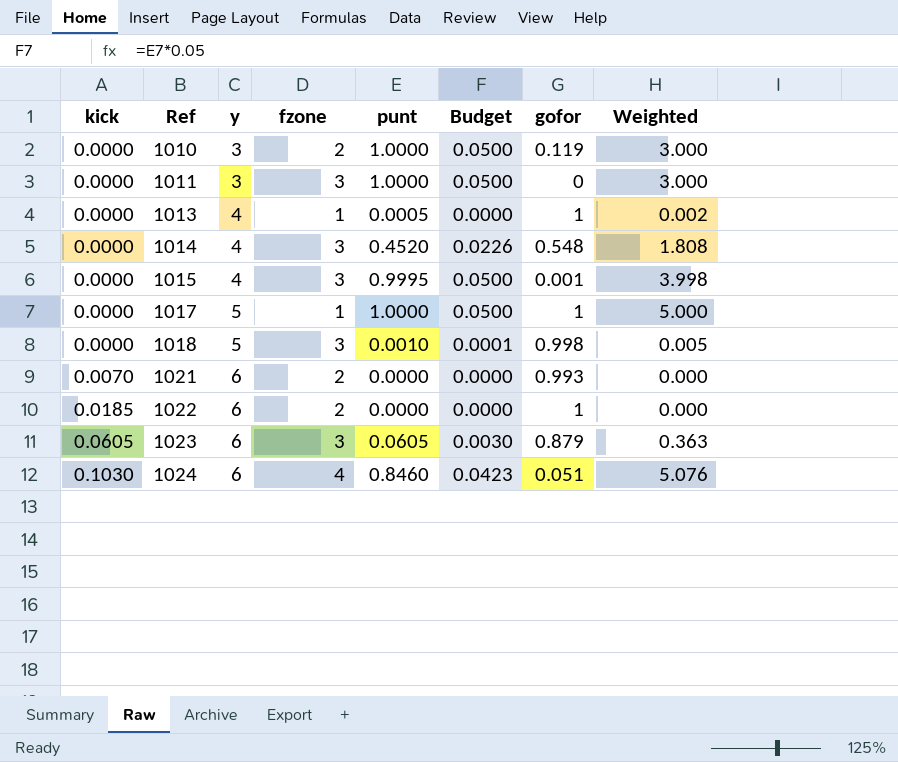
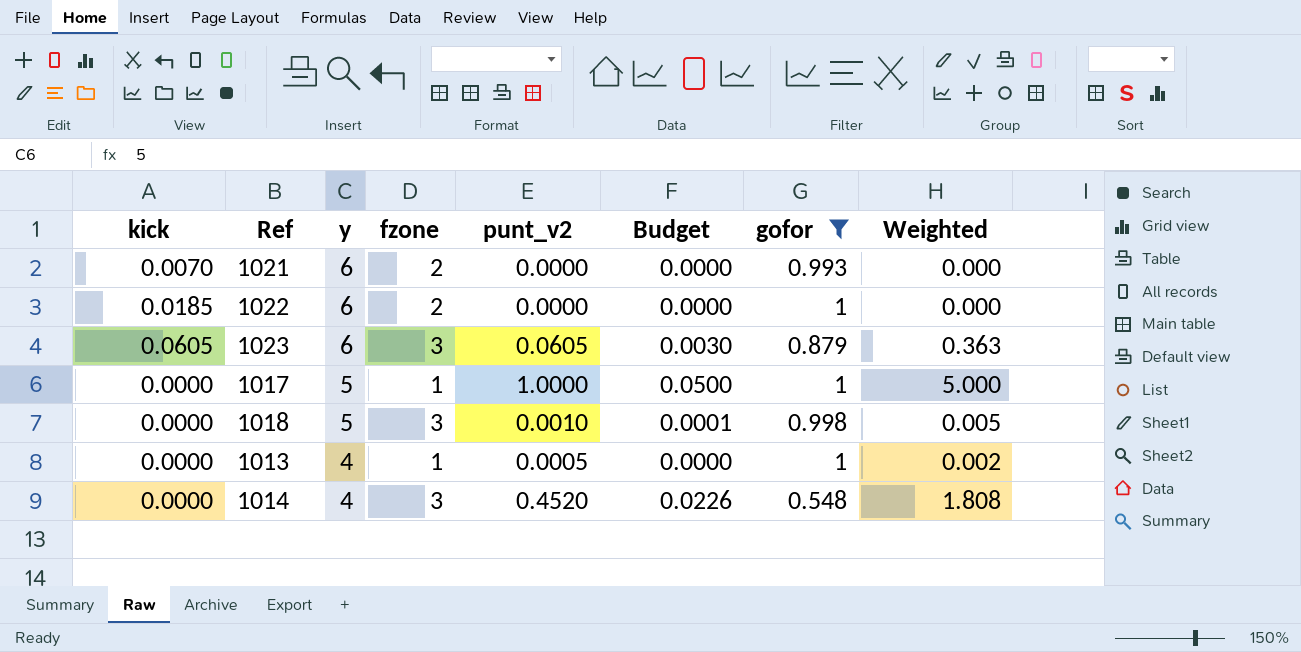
filter: none -> gofor >= 0.548
row order: kick ascending -> y descending
column name: punt -> punt_v2

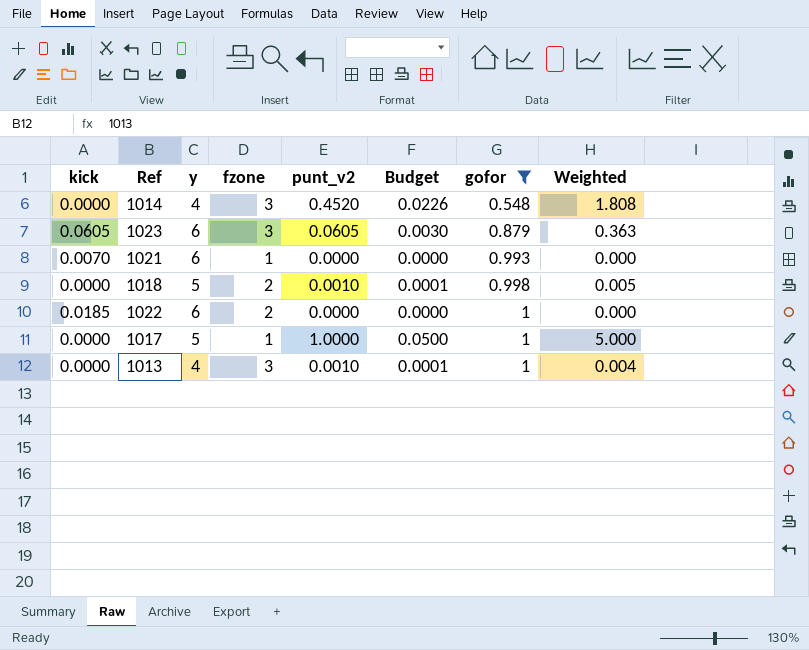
row order: y descending -> gofor ascending
1021 | fzone: 2 -> 1
1018 | fzone: 3 -> 2
1013 | fzone: 1 -> 3
1013 | punt_v2: 0.0005 -> 0.0010
1013 | Budget: 0.0000 -> 0.0001
1013 | Weighted: 0.002 -> 0.004

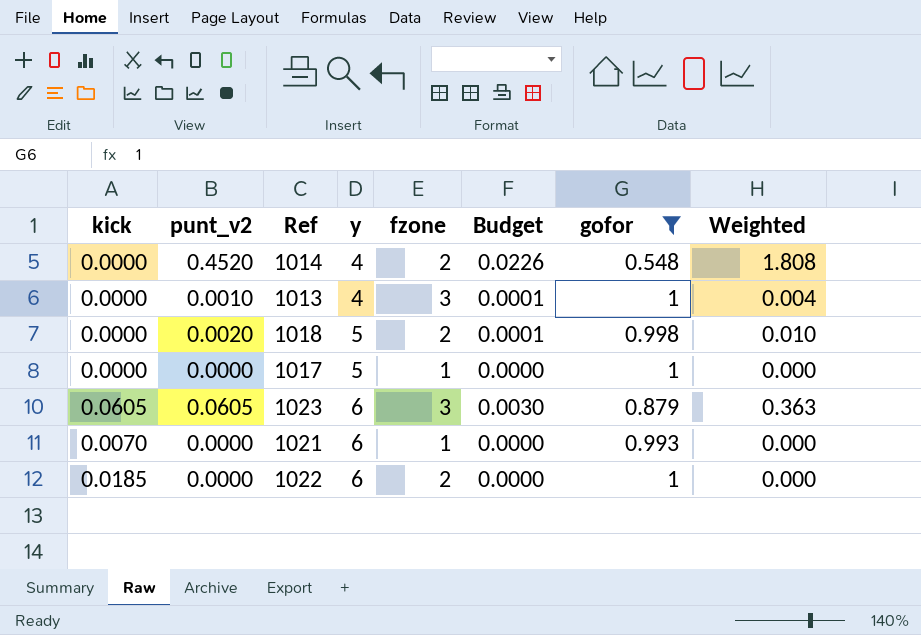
row order: gofor ascending -> y ascending
column punt_v2 | position: 5 -> 2
1014 | fzone: 3 -> 2
1018 | punt_v2: 0.0010 -> 0.0020
1018 | Weighted: 0.005 -> 0.010
1017 | punt_v2: 1.0000 -> 0.0000
1017 | Budget: 0.0500 -> 0.0000
1017 | Weighted: 5.000 -> 0.000

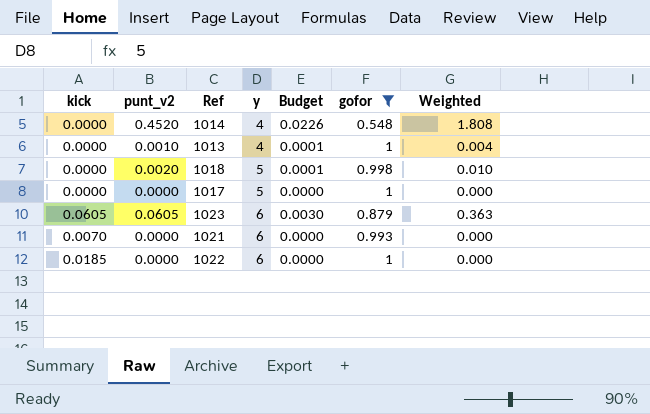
column fzone | position: 5 -> none

